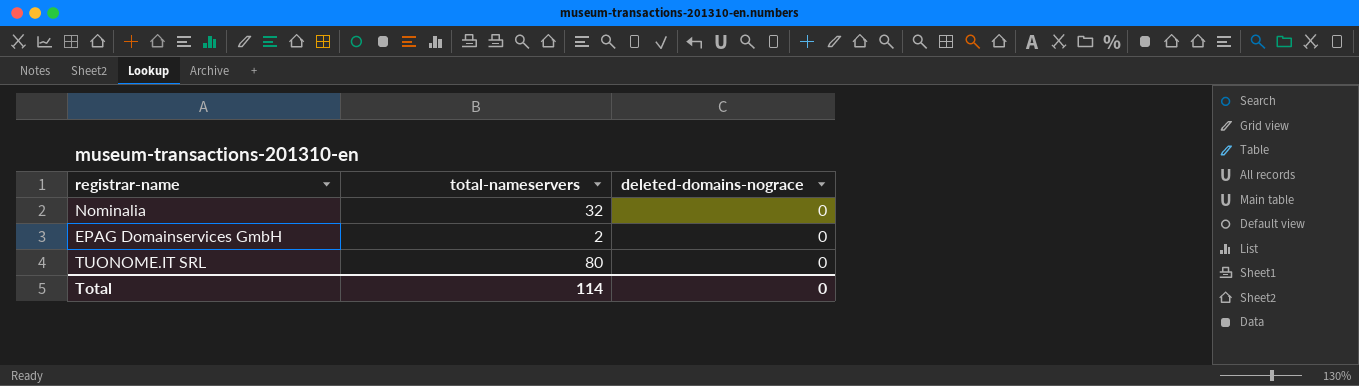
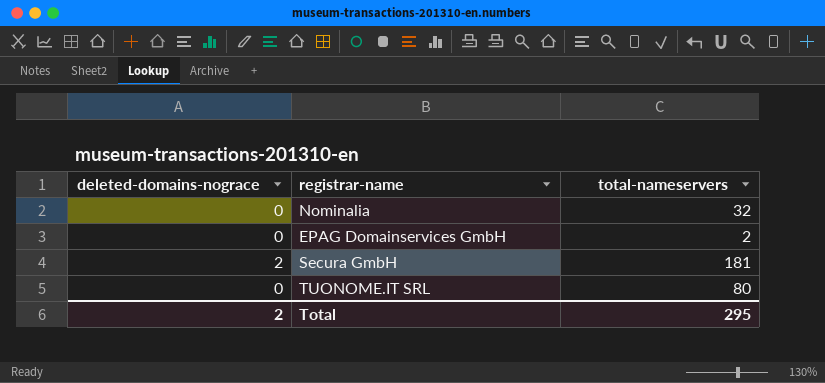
column deleted-domains-nograce | position: 3 -> 1
row Secura GmbH: none -> 2 | 181
Total | deleted-domains-nograce: 0 -> 2
Total | total-nameservers: 114 -> 295

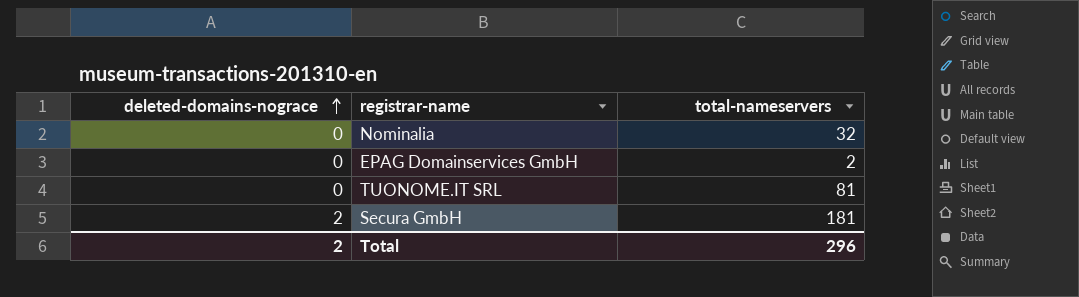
row order: none -> deleted-domains-nograce ascending
TUONOME.IT SRL | total-nameservers: 80 -> 81
Total | total-nameservers: 295 -> 296

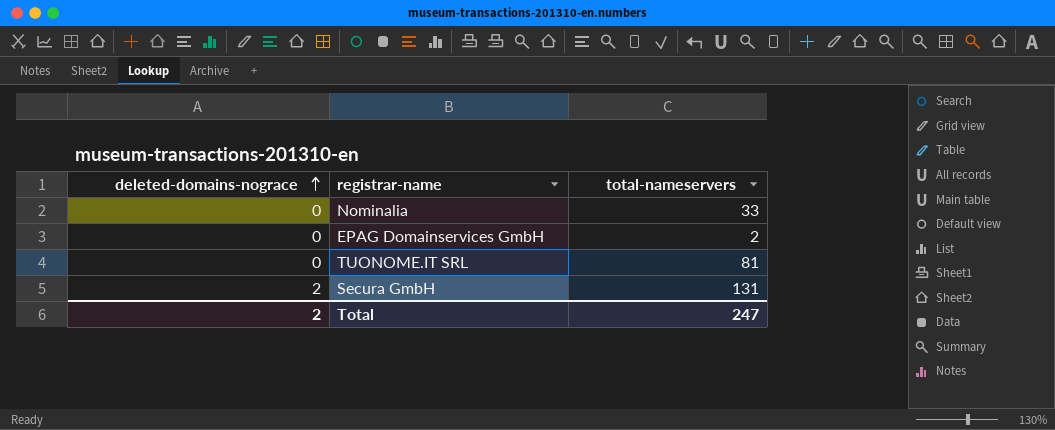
Nominalia | total-nameservers: 32 -> 33
Secura GmbH | total-nameservers: 181 -> 131
Total | total-nameservers: 296 -> 247

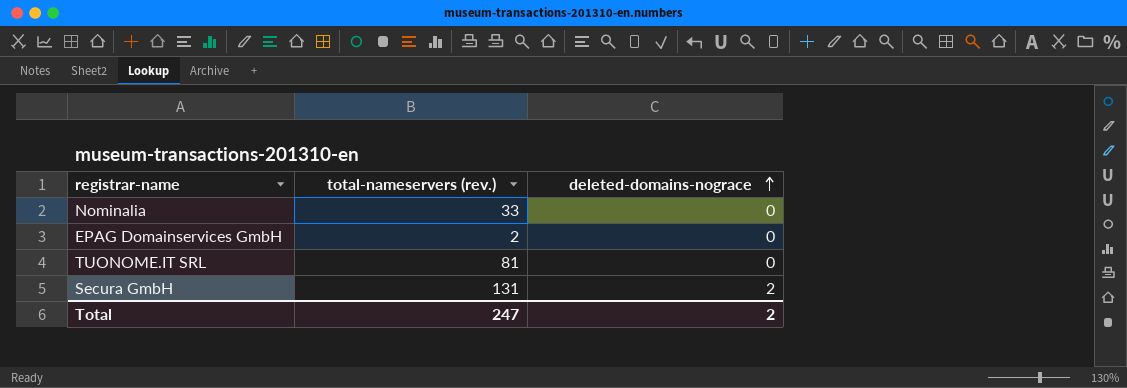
column name: total-nameservers -> total-nameservers (rev.)
column deleted-domains-nograce | position: 1 -> 3

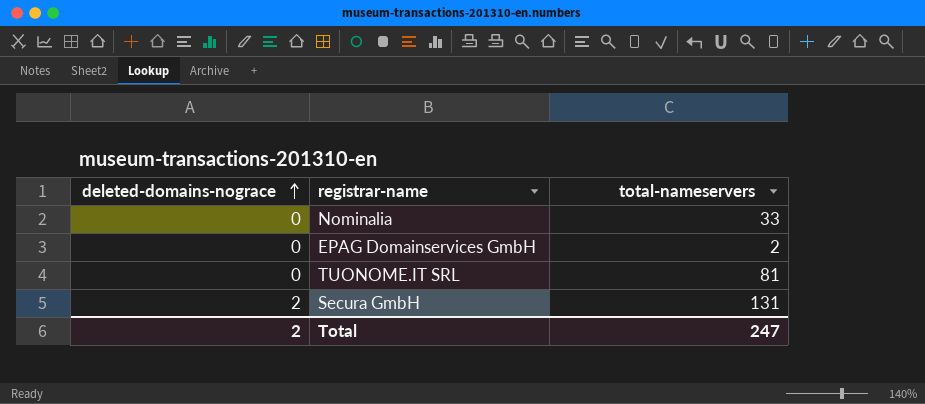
column deleted-domains-nograce | position: 3 -> 1
column name: total-nameservers (rev.) -> total-nameservers

